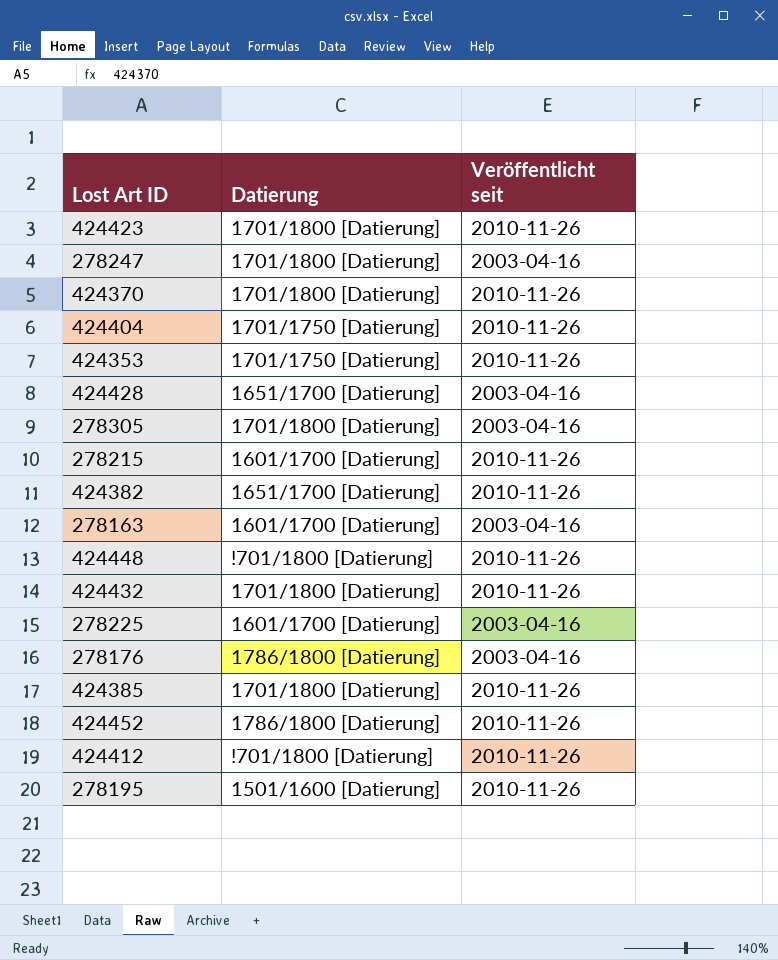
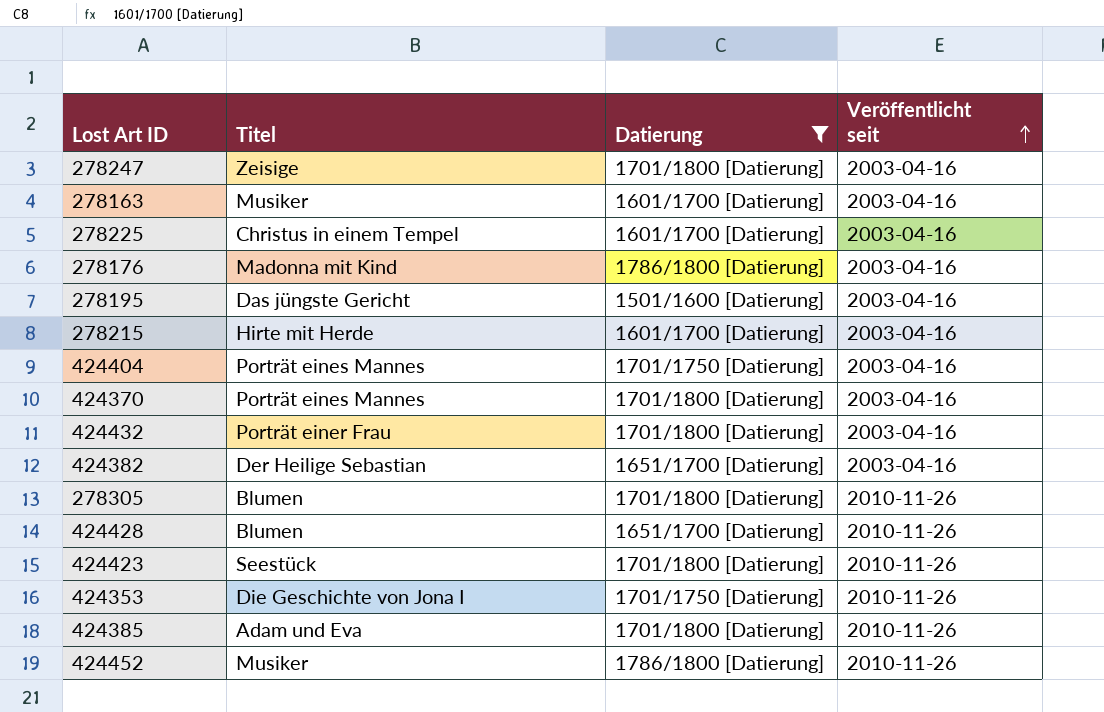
filter: none -> Datierung != !701/1800 [Datierung]
row order: none -> Veröffentlicht seit ascending
column Titel | position: none -> 2
278195 | Veröffentlicht seit: 2010-11-26 -> 2003-04-16
278215 | Veröffentlicht seit: 2010-11-26 -> 2003-04-16
424404 | Veröffentlicht seit: 2010-11-26 -> 2003-04-16
424370 | Veröffentlicht seit: 2010-11-26 -> 2003-04-16
424432 | Veröffentlicht seit: 2010-11-26 -> 2003-04-16
424382 | Veröffentlicht seit: 2010-11-26 -> 2003-04-16
278305 | Veröffentlicht seit: 2003-04-16 -> 2010-11-26
424428 | Veröffentlicht seit: 2003-04-16 -> 2010-11-26

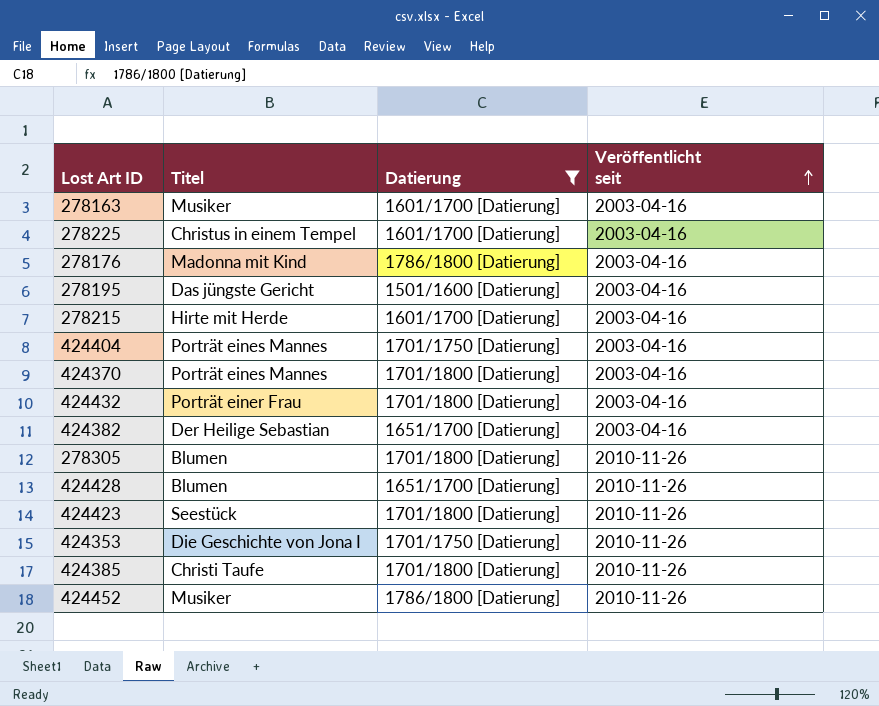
row 278247: Zeisige | 1701/1800 [Datierung] | 2003-04-16 -> none
424385 | Titel: Adam und Eva -> Christi Taufe

